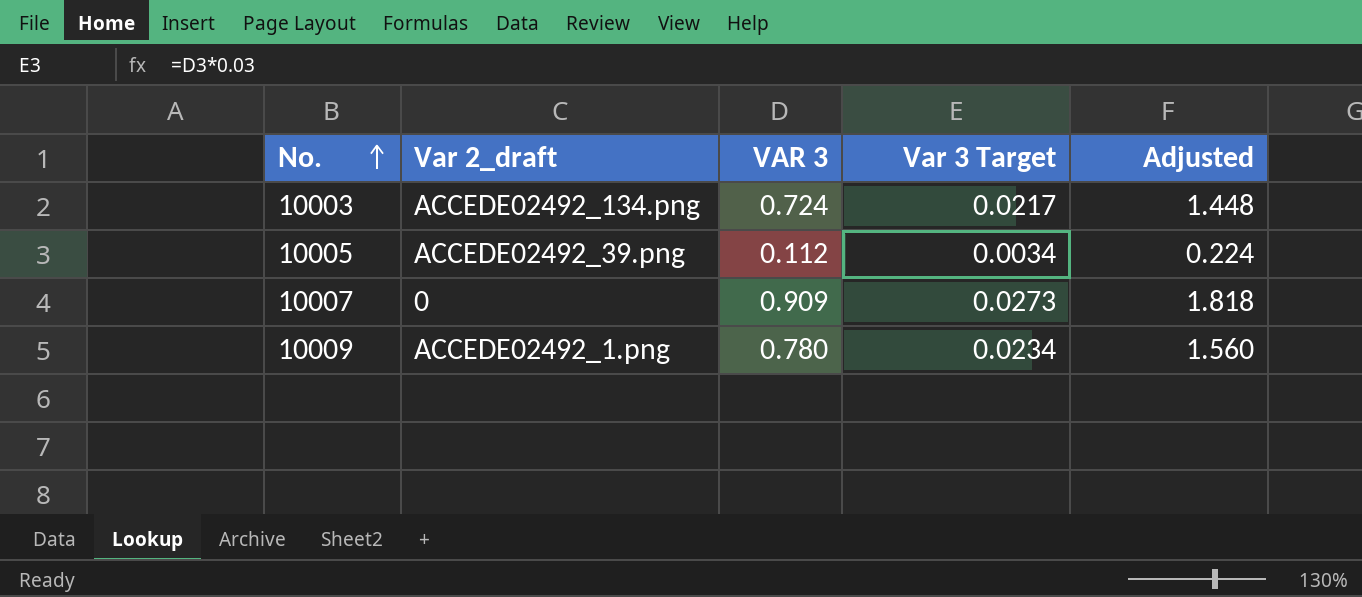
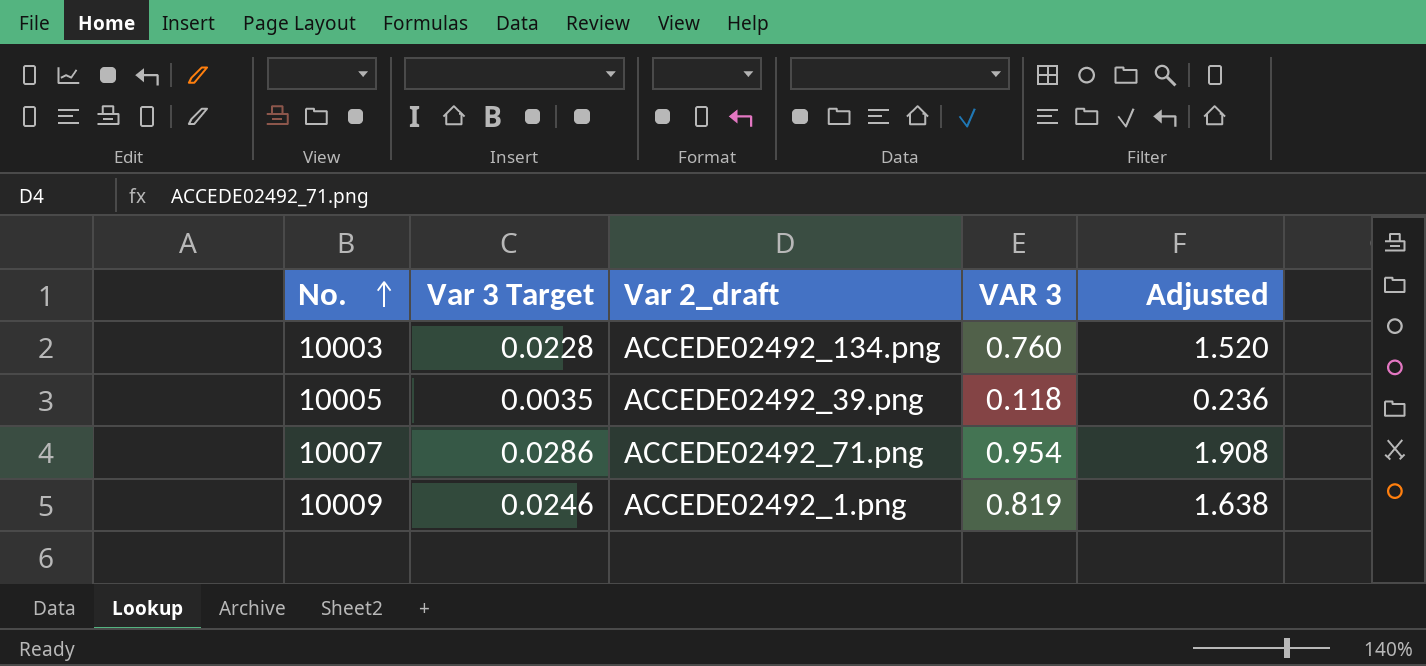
column Var 3 Target | position: 4 -> 2
10003 | Var 3 Target: 0.0217 -> 0.0228
10003 | VAR 3: 0.724 -> 0.760
10003 | Adjusted: 1.448 -> 1.520
10005 | Var 3 Target: 0.0034 -> 0.0035
10005 | VAR 3: 0.112 -> 0.118
10005 | Adjusted: 0.224 -> 0.236
10007 | Var 3 Target: 0.0273 -> 0.0286
10007 | Var 2_draft: 0 -> ACCEDE02492_71.png
10007 | VAR 3: 0.909 -> 0.954
10007 | Adjusted: 1.818 -> 1.908
10009 | Var 3 Target: 0.0234 -> 0.0246
10009 | VAR 3: 0.780 -> 0.819
10009 | Adjusted: 1.560 -> 1.638

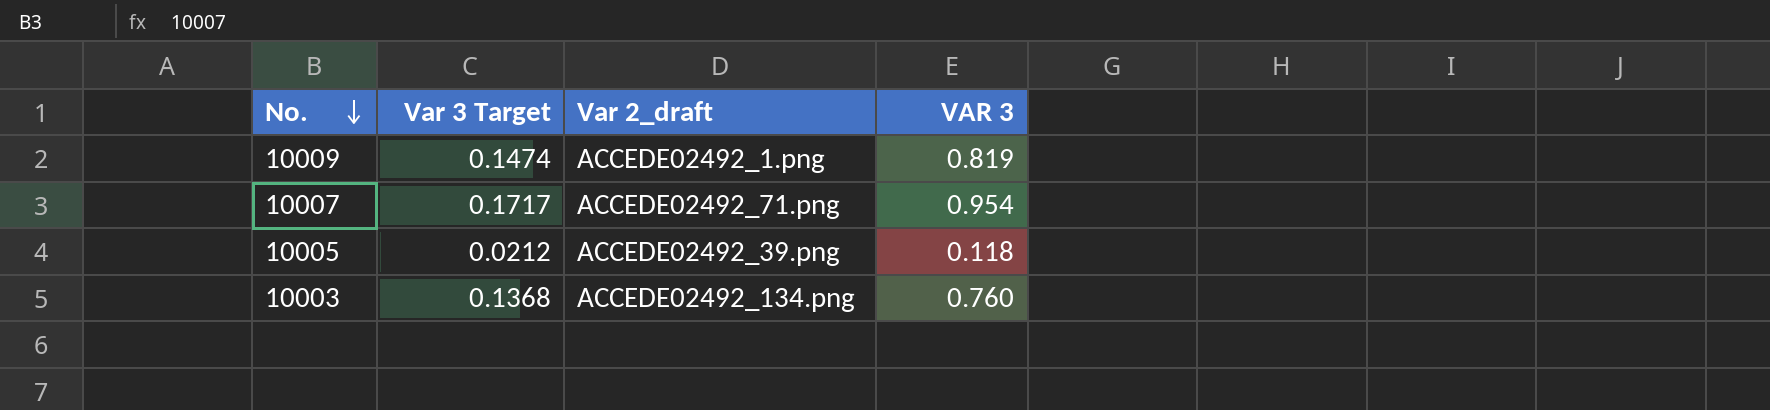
row order: No. ascending -> No. descending
column Adjusted | formula: [VAR 3] * 2 -> none
column Var 3 Target | formula: [VAR 3] * 0.03 -> [VAR 3] * 0.18

